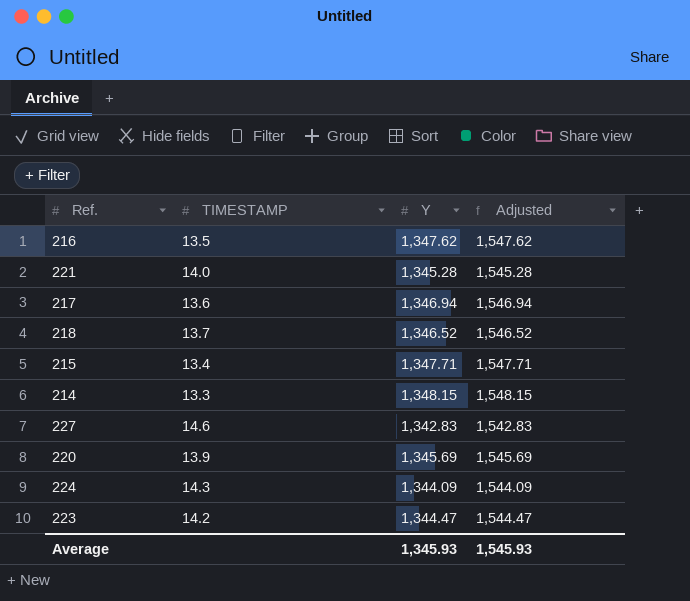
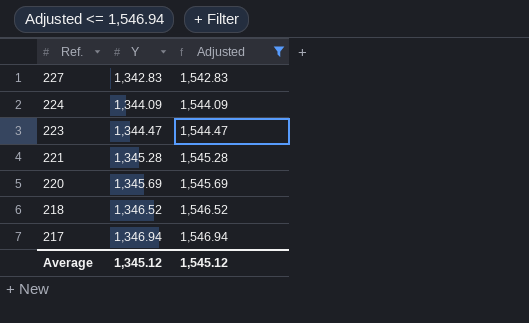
filter: none -> Adjusted <= 1,546.94
row order: none -> Ref. descending
column TIMESTAMP | position: 2 -> none
Average | Y: 1,345.93 -> 1,345.12
Average | Adjusted: 1,545.93 -> 1,545.12

